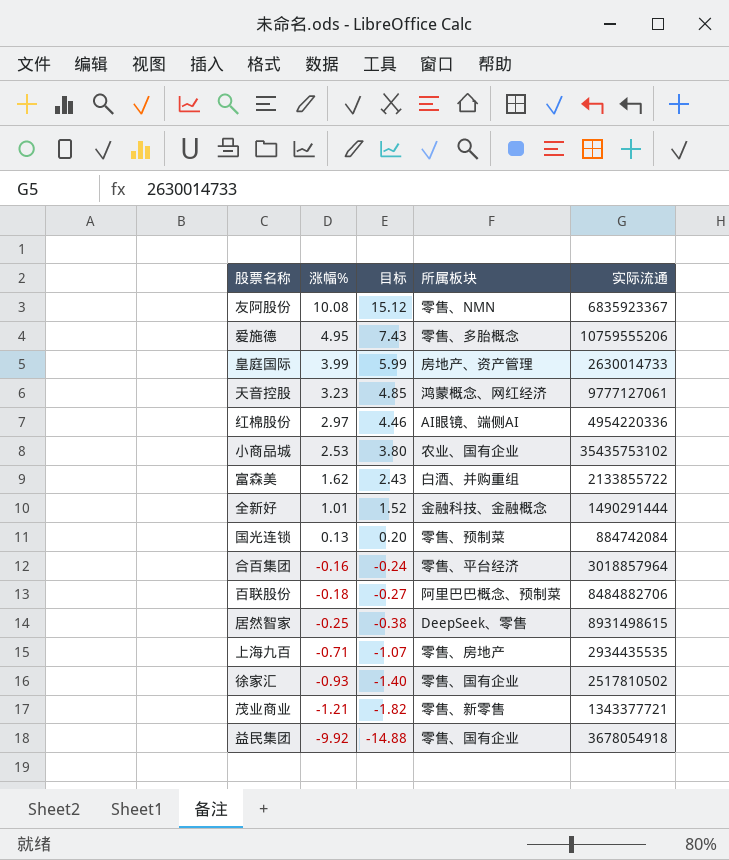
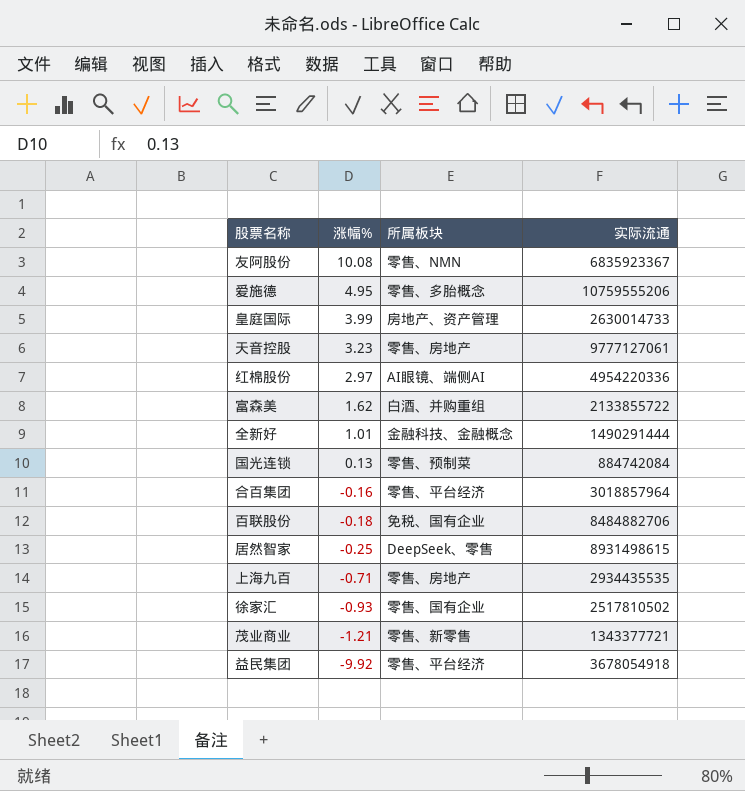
column 目标 | formula: [涨幅%] * 1.5 -> none
row 小商品城: 2.53 | 3.80 | 农业、国有企业 | 35435753102 -> none
天音控股 | 所属板块: 鸿蒙概念、网红经济 -> 零售、房地产
百联股份 | 所属板块: 阿里巴巴概念、预制菜 -> 免税、国有企业
益民集团 | 所属板块: 零售、国有企业 -> 零售、平台经济

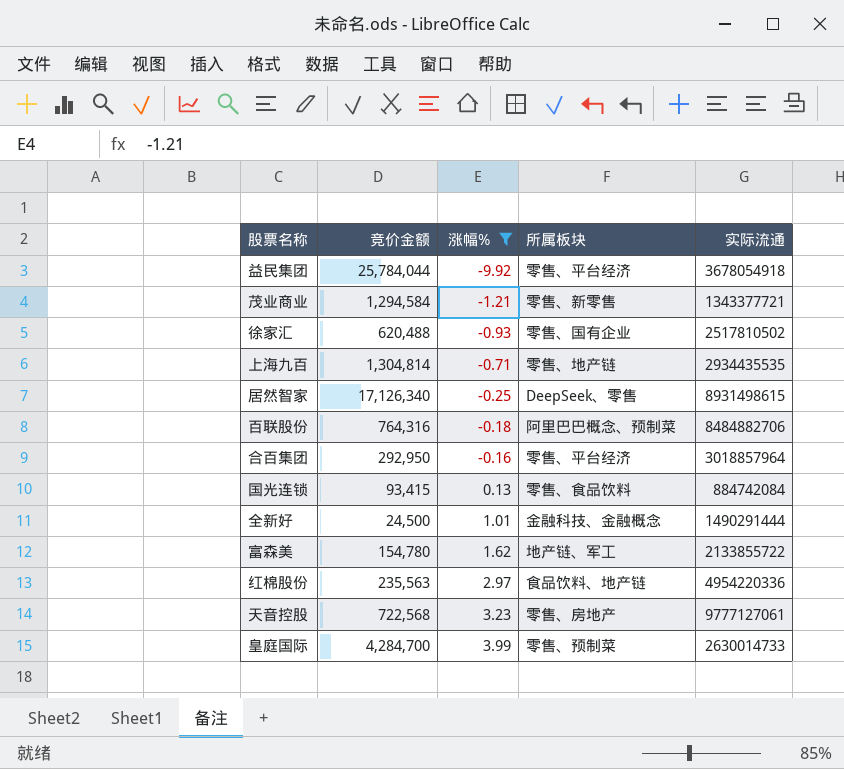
filter: none -> 涨幅% <= 3.99
row order: 涨幅% descending -> 涨幅% ascending
column 竞价金额 | position: none -> 2
上海九百 | 所属板块: 零售、房地产 -> 零售、地产链
百联股份 | 所属板块: 免税、国有企业 -> 阿里巴巴概念、预制菜
国光连锁 | 所属板块: 零售、预制菜 -> 零售、食品饮料
富森美 | 所属板块: 白酒、并购重组 -> 地产链、军工
红棉股份 | 所属板块: AI眼镜、端侧AI -> 食品饮料、地产链
皇庭国际 | 所属板块: 房地产、资产管理 -> 零售、预制菜

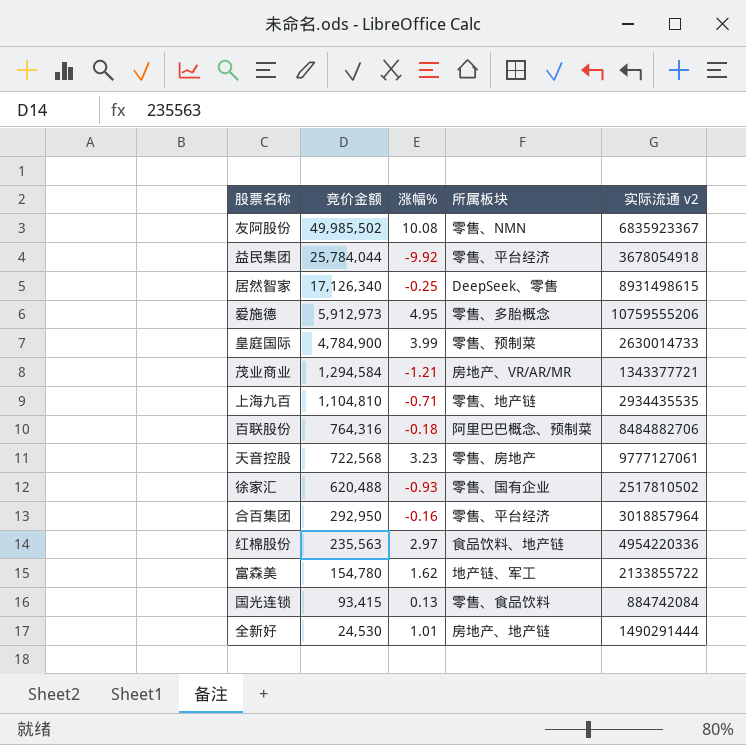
filter: 涨幅% <= 3.99 -> none
row order: 涨幅% ascending -> 竞价金额 descending
column name: 实际流通 -> 实际流通 v2
皇庭国际 | 竞价金额: 4,284,700 -> 4,784,900
茂业商业 | 所属板块: 零售、新零售 -> 房地产、VR/AR/MR
上海九百 | 竞价金额: 1,304,814 -> 1,104,810
全新好 | 竞价金额: 24,500 -> 24,530
全新好 | 所属板块: 金融科技、金融概念 -> 房地产、地产链

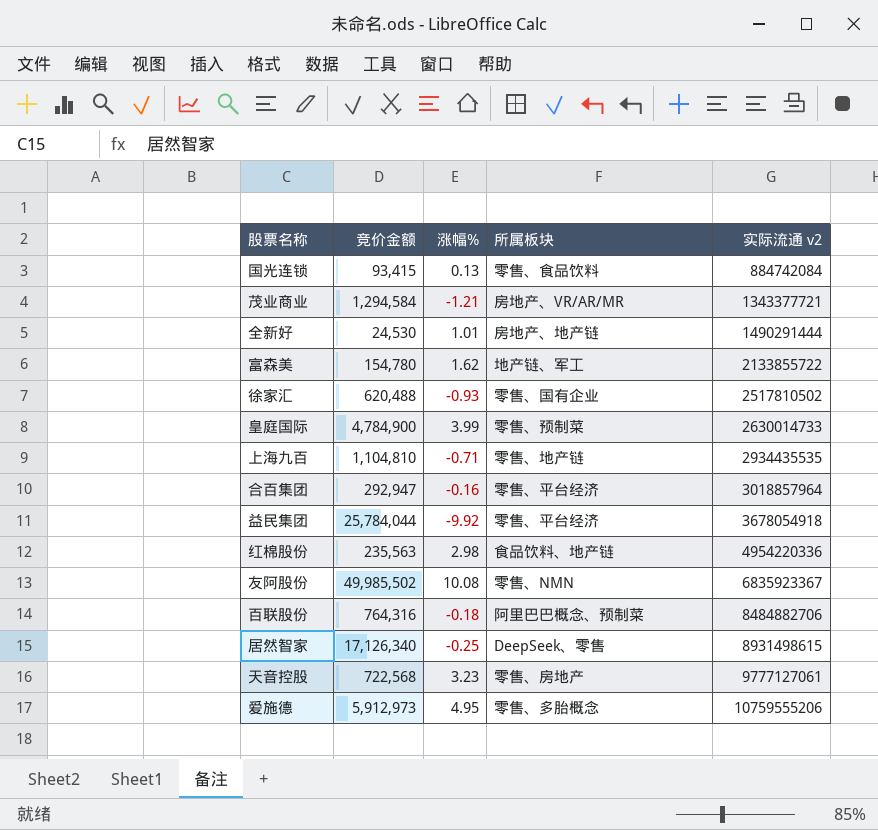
row order: 竞价金额 descending -> 实际流通 v2 ascending
合百集团 | 竞价金额: 292,950 -> 292,947
红棉股份 | 涨幅%: 2.97 -> 2.98

